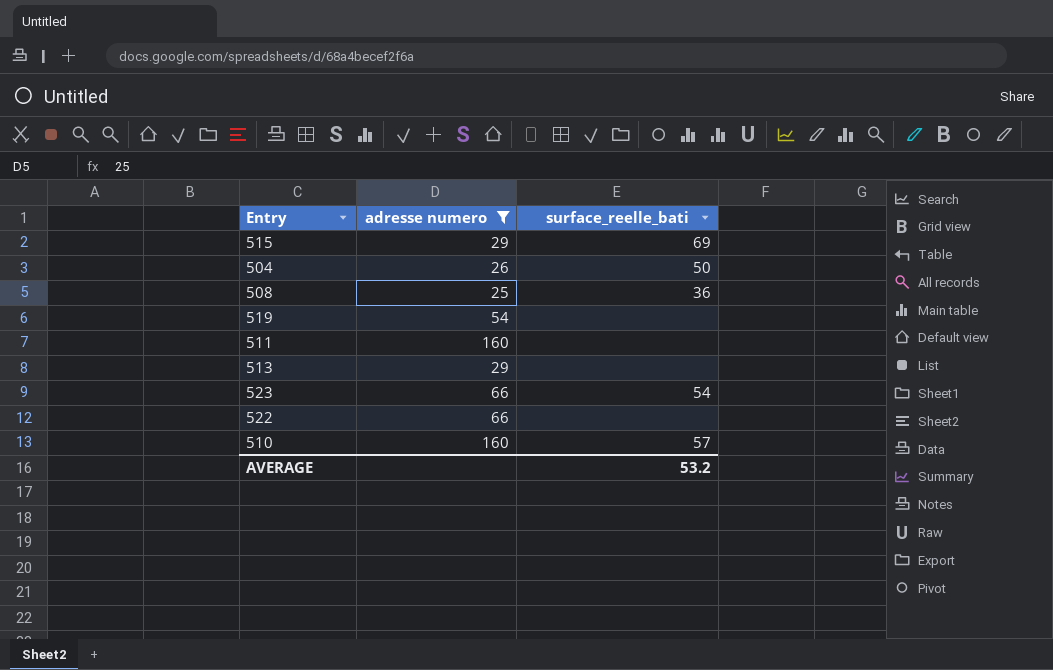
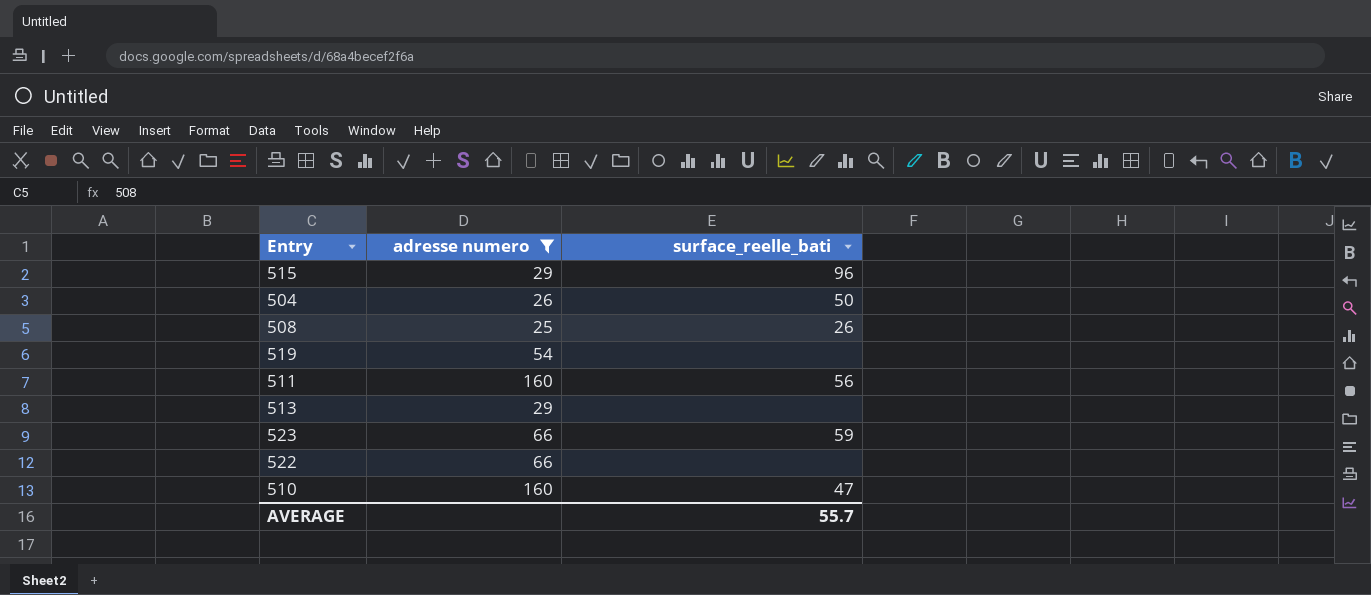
515 | surface_reelle_bati: 69 -> 96
508 | surface_reelle_bati: 36 -> 26
511 | surface_reelle_bati: none -> 56
523 | surface_reelle_bati: 54 -> 59
510 | surface_reelle_bati: 57 -> 47
AVERAGE | surface_reelle_bati: 53.2 -> 55.7

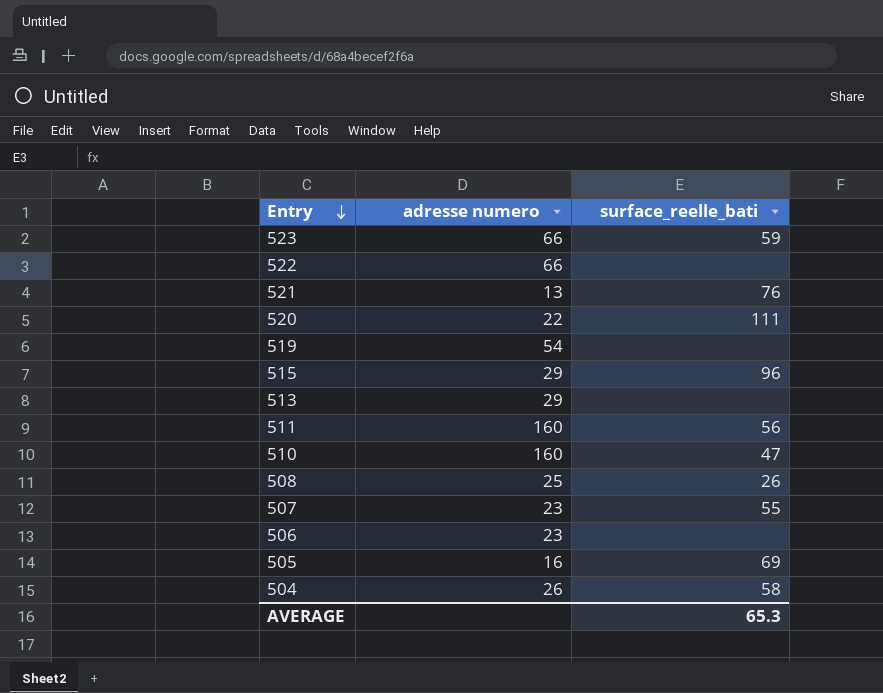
filter: adresse numero >= 25 -> none
row order: none -> Entry descending
504 | surface_reelle_bati: 50 -> 58
AVERAGE | surface_reelle_bati: 55.7 -> 65.3

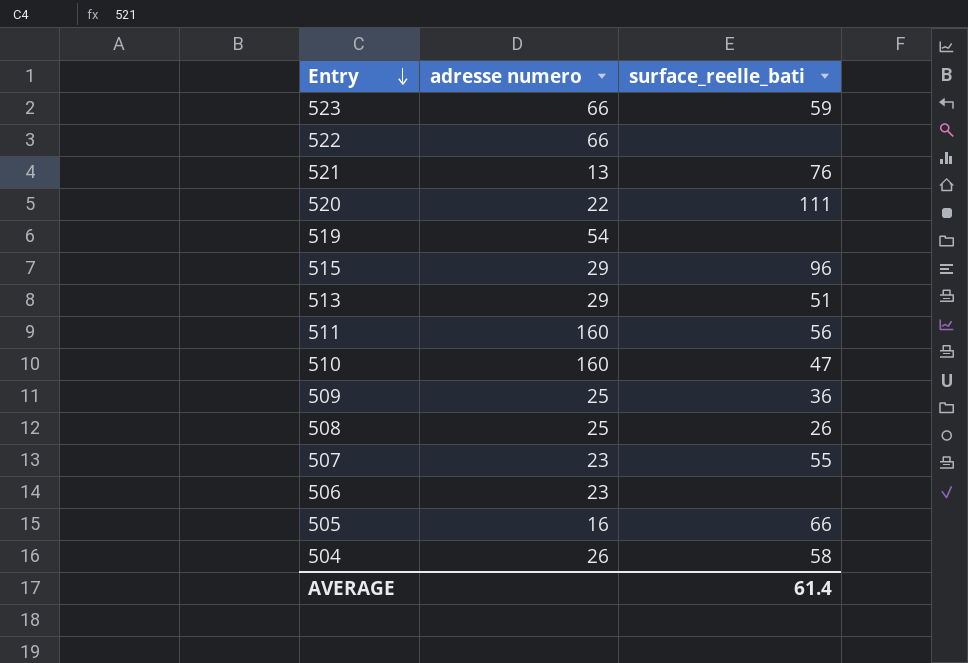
513 | surface_reelle_bati: none -> 51
row 509: none -> 25 | 36
505 | surface_reelle_bati: 69 -> 66
AVERAGE | surface_reelle_bati: 65.3 -> 61.4

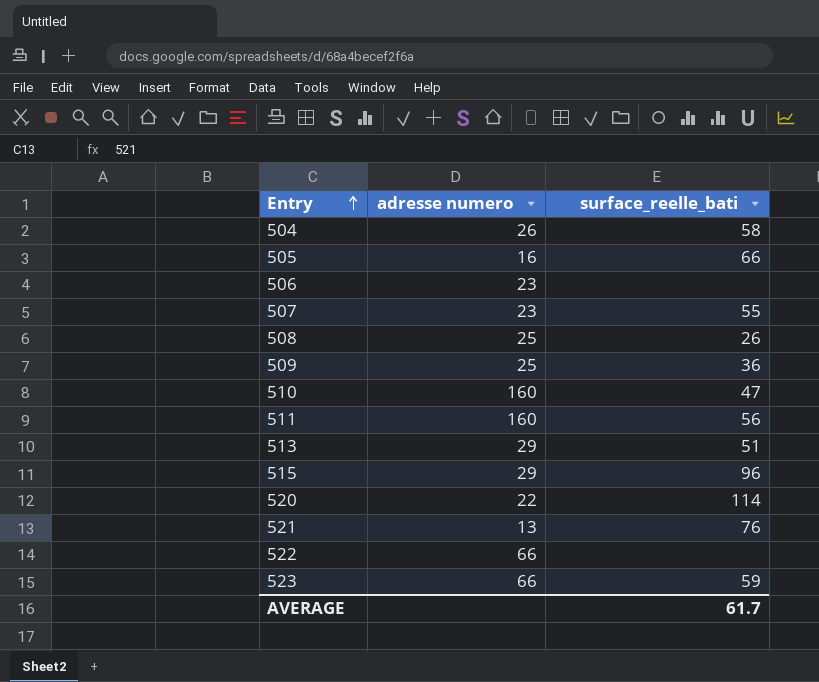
row order: Entry descending -> Entry ascending
row 519: 54 | none -> none
520 | surface_reelle_bati: 111 -> 114
AVERAGE | surface_reelle_bati: 61.4 -> 61.7

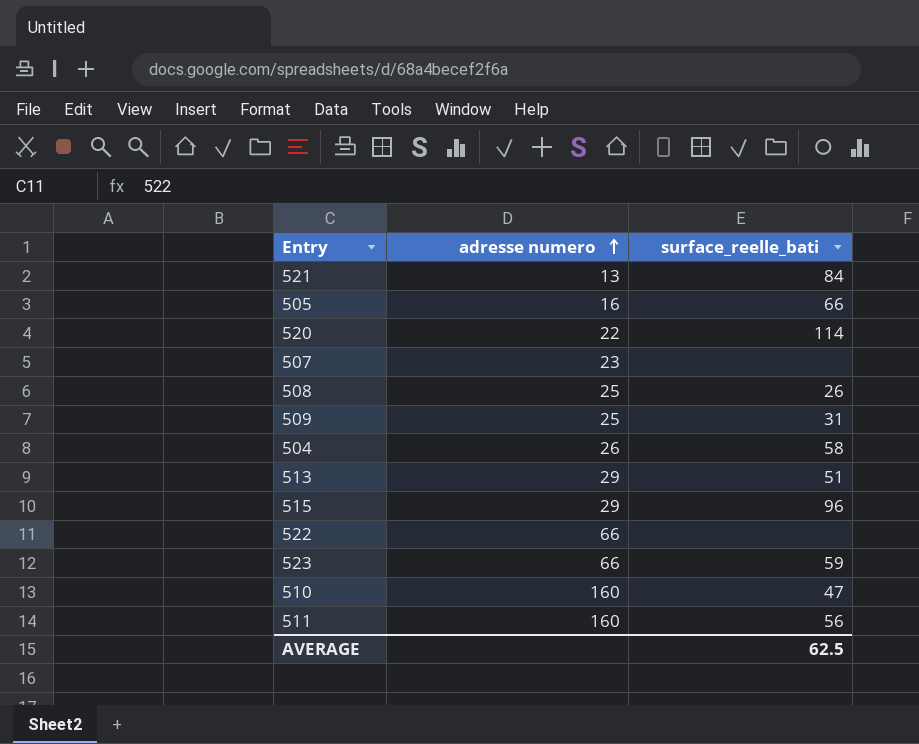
row order: Entry ascending -> adresse numero ascending
row 506: 23 | none -> none
521 | surface_reelle_bati: 76 -> 84
507 | surface_reelle_bati: 55 -> none
509 | surface_reelle_bati: 36 -> 31
AVERAGE | surface_reelle_bati: 61.7 -> 62.5

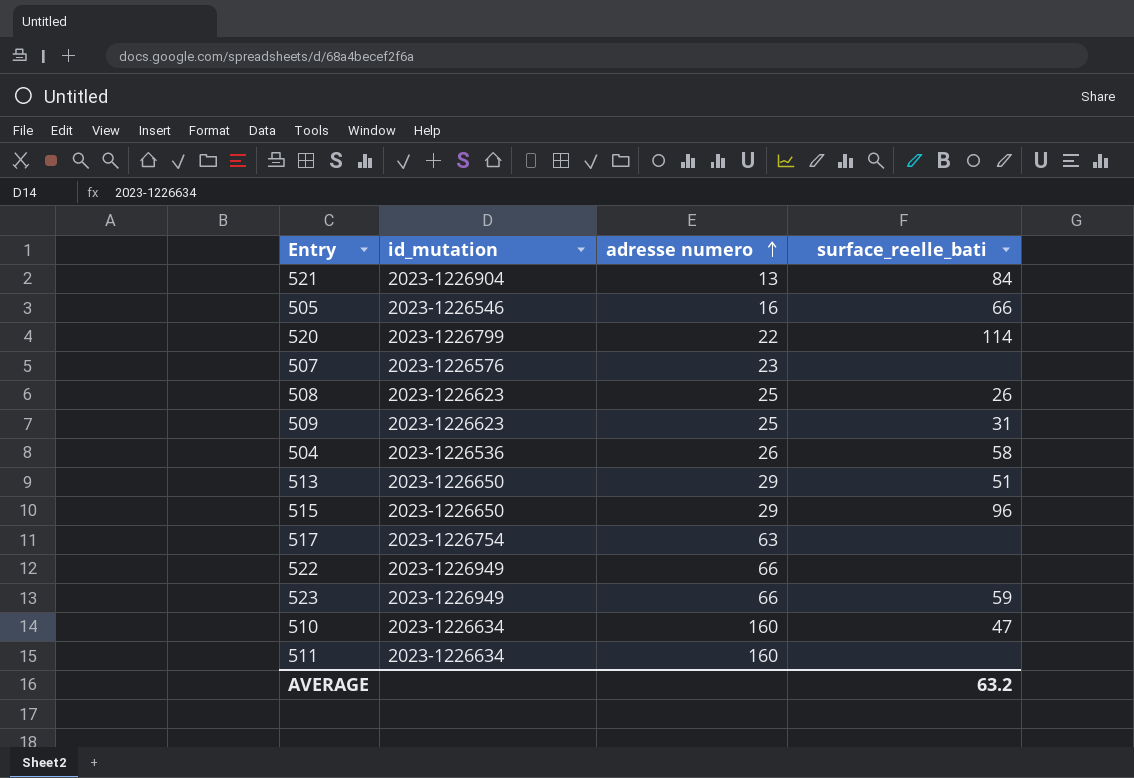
column id_mutation | position: none -> 2
row 517: none -> 2023-1226754 | 63 | none
511 | surface_reelle_bati: 56 -> none
AVERAGE | surface_reelle_bati: 62.5 -> 63.2

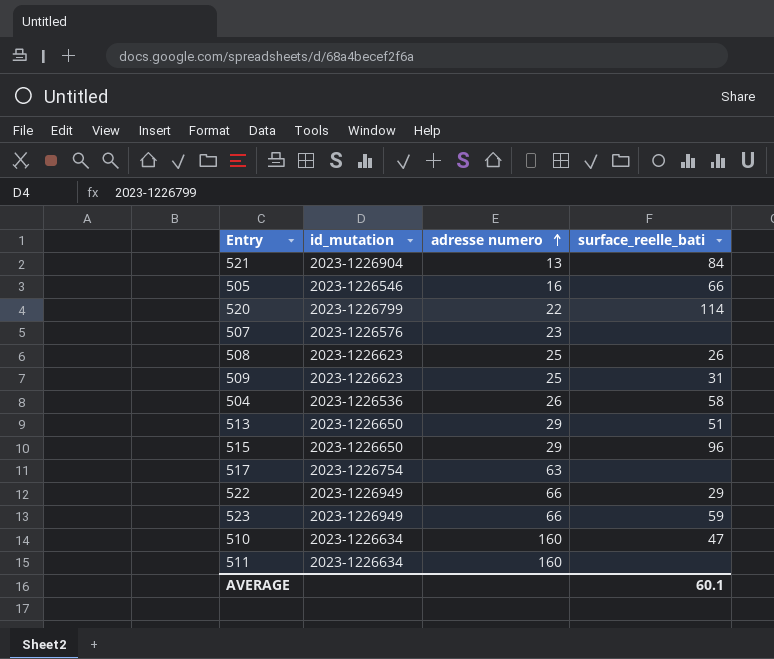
522 | surface_reelle_bati: none -> 29
AVERAGE | surface_reelle_bati: 63.2 -> 60.1

